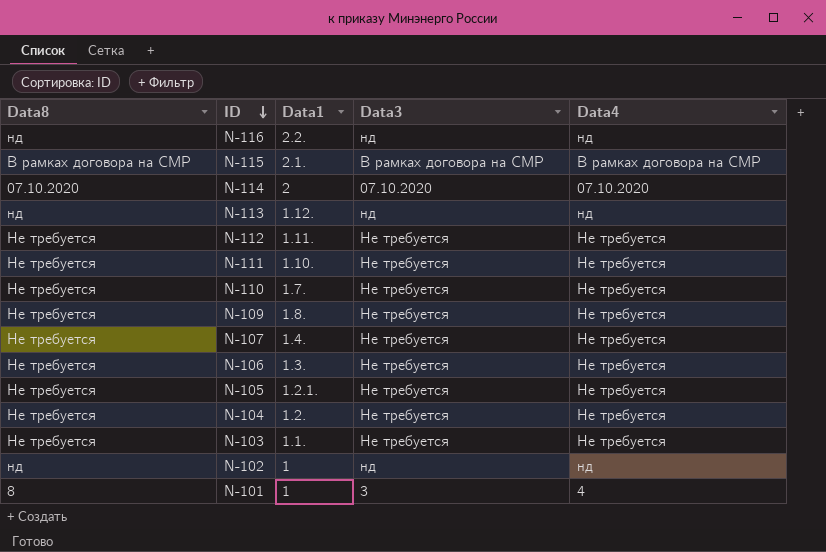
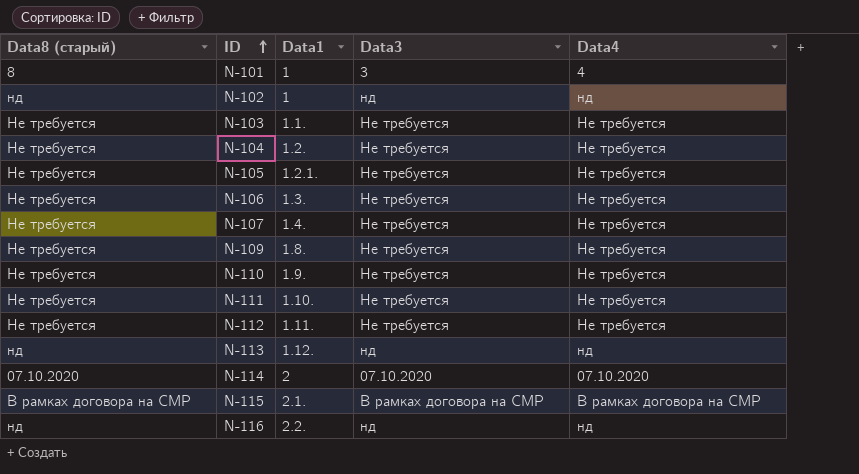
row order: ID descending -> ID ascending
column name: Data8 -> Data8 (старый)
N-110 | Data1: 1.7. -> 1.9.

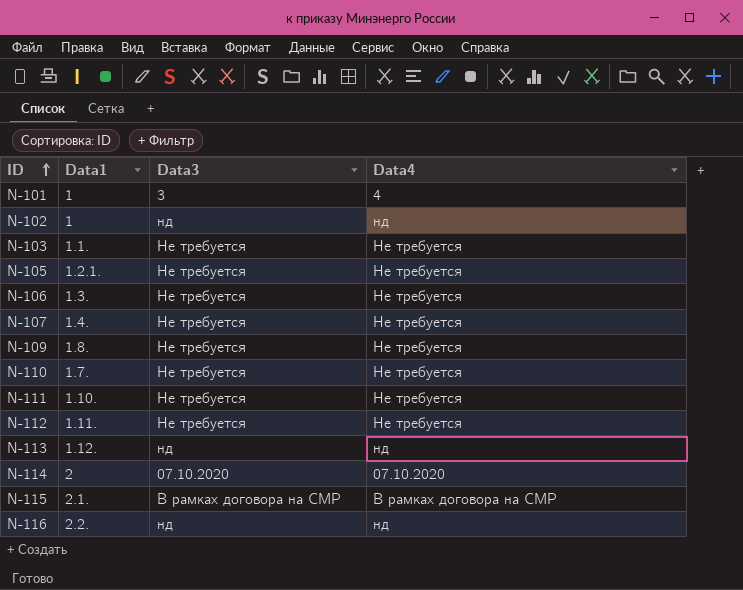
column Data8 (старый) | position: 1 -> none
row N-104: Не требуется | 1.2. | Не требуется | Не требуется -> none
N-110 | Data1: 1.9. -> 1.7.

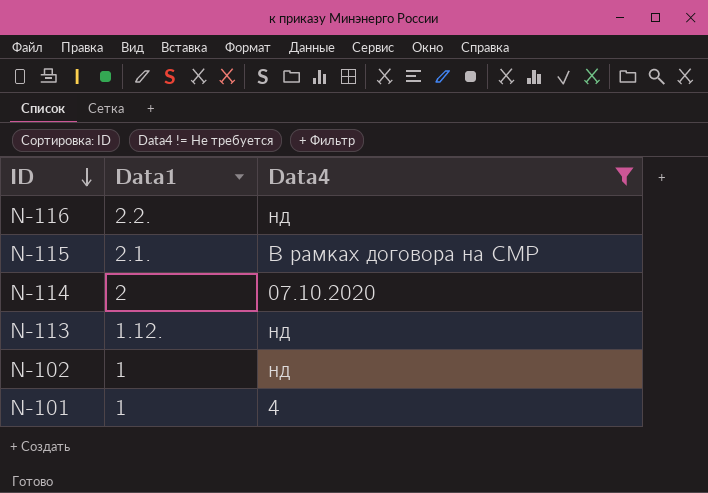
filter: none -> Data4 != Не требуется
row order: ID ascending -> ID descending
column Data3 | position: 3 -> none

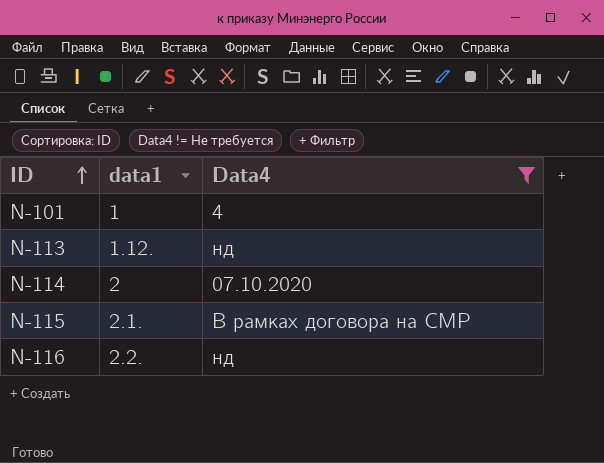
row order: ID descending -> ID ascending
column name: Data1 -> data1
row N-102: 1 | нд -> none

